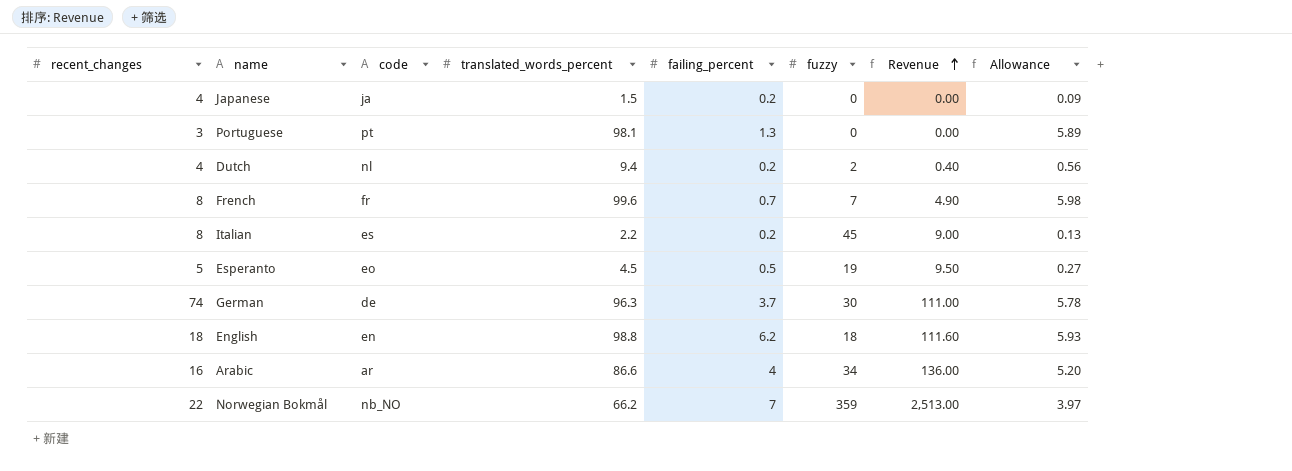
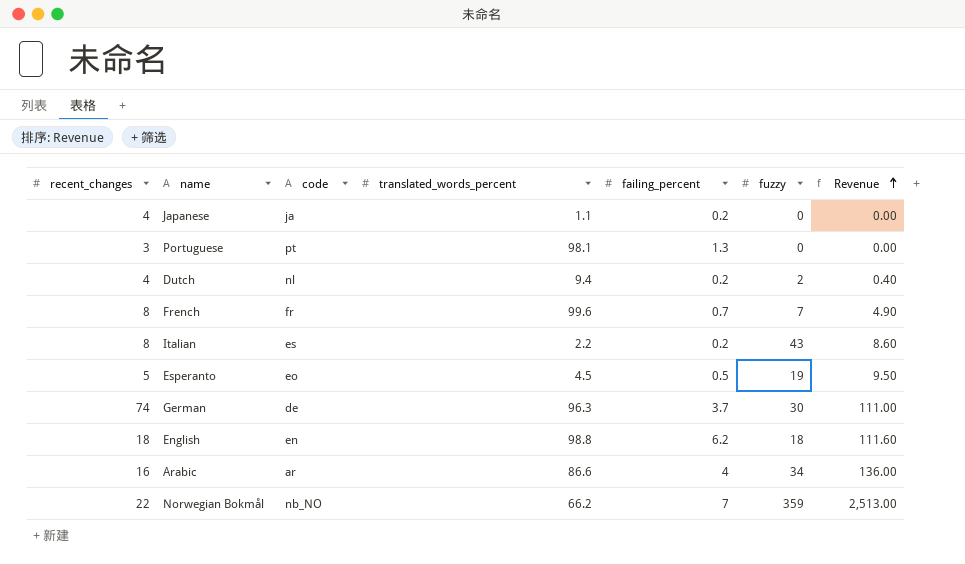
column Allowance | formula: [translated_words_percent] * 0.06 -> none
Japanese | translated_words_percent: 1.5 -> 1.1
Italian | fuzzy: 45 -> 43
Italian | Revenue: 9.00 -> 8.60

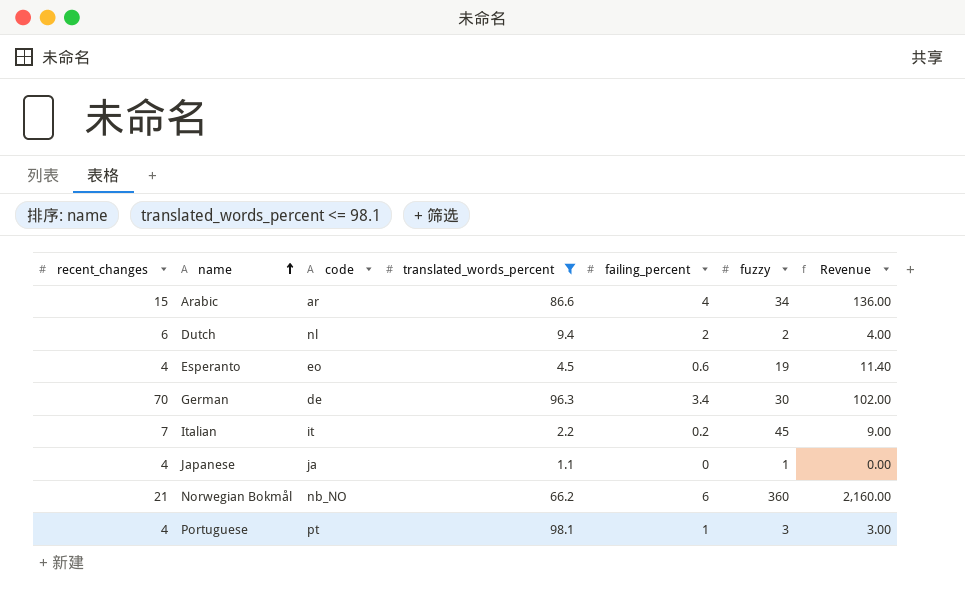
filter: none -> translated_words_percent <= 98.1
row order: Revenue ascending -> name ascending
Arabic | recent_changes: 16 -> 15
Dutch | recent_changes: 4 -> 6
Dutch | failing_percent: 0.2 -> 2
Dutch | Revenue: 0.40 -> 4.00
Esperanto | recent_changes: 5 -> 4
Esperanto | failing_percent: 0.5 -> 0.6
Esperanto | Revenue: 9.50 -> 11.40
German | recent_changes: 74 -> 70
German | failing_percent: 3.7 -> 3.4
German | Revenue: 111.00 -> 102.00
Italian | recent_changes: 8 -> 7
Italian | code: es -> it
Italian | fuzzy: 43 -> 45
Italian | Revenue: 8.60 -> 9.00
Japanese | failing_percent: 0.2 -> 0
Japanese | fuzzy: 0 -> 1
Norwegian Bokmål | recent_changes: 22 -> 21
Norwegian Bokmål | failing_percent: 7 -> 6
Norwegian Bokmål | fuzzy: 359 -> 360
Norwegian Bokmål | Revenue: 2,513.00 -> 2,160.00
Portuguese | recent_changes: 3 -> 4
Portuguese | failing_percent: 1.3 -> 1
Portuguese | fuzzy: 0 -> 3
Portuguese | Revenue: 0.00 -> 3.00

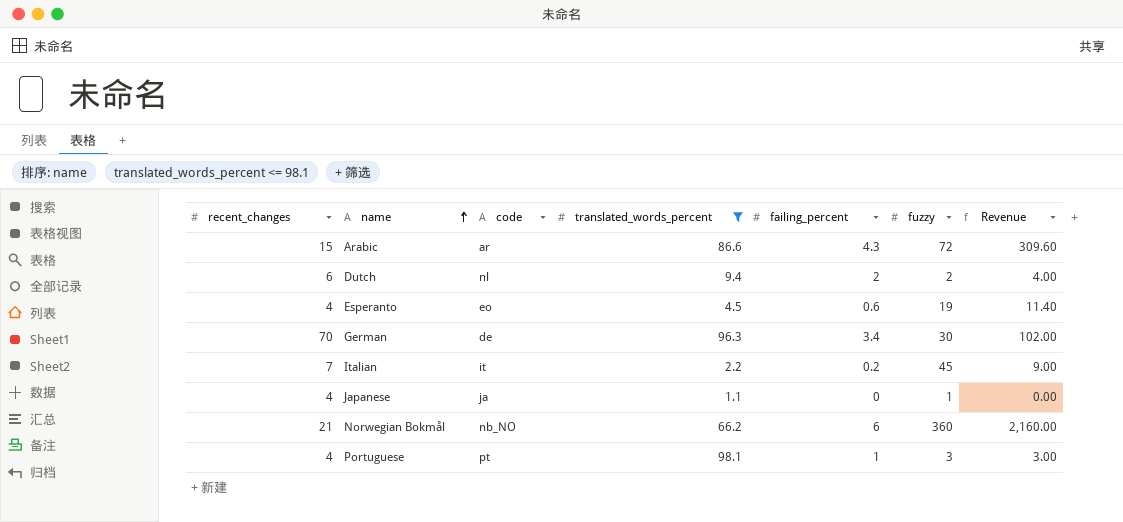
Arabic | failing_percent: 4 -> 4.3
Arabic | fuzzy: 34 -> 72
Arabic | Revenue: 136.00 -> 309.60

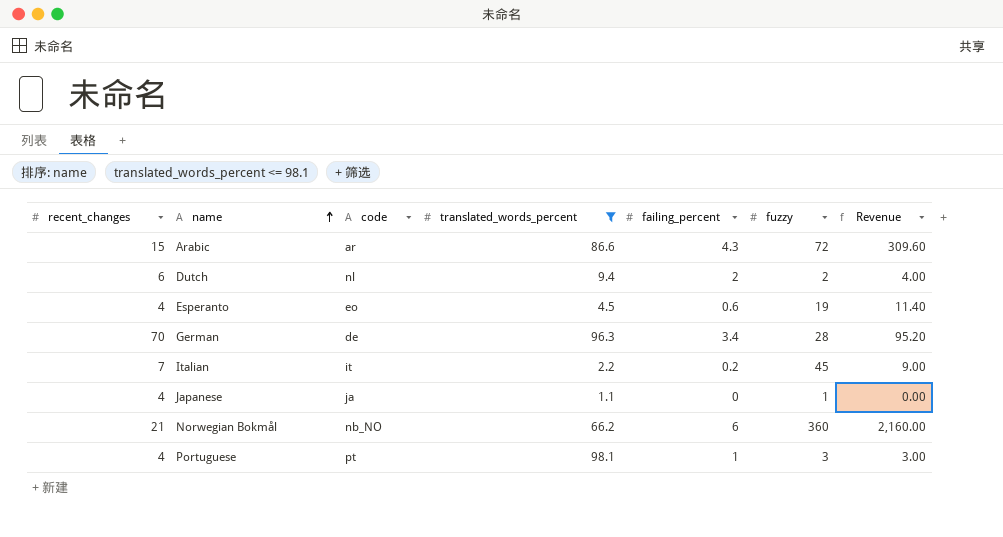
German | fuzzy: 30 -> 28
German | Revenue: 102.00 -> 95.20

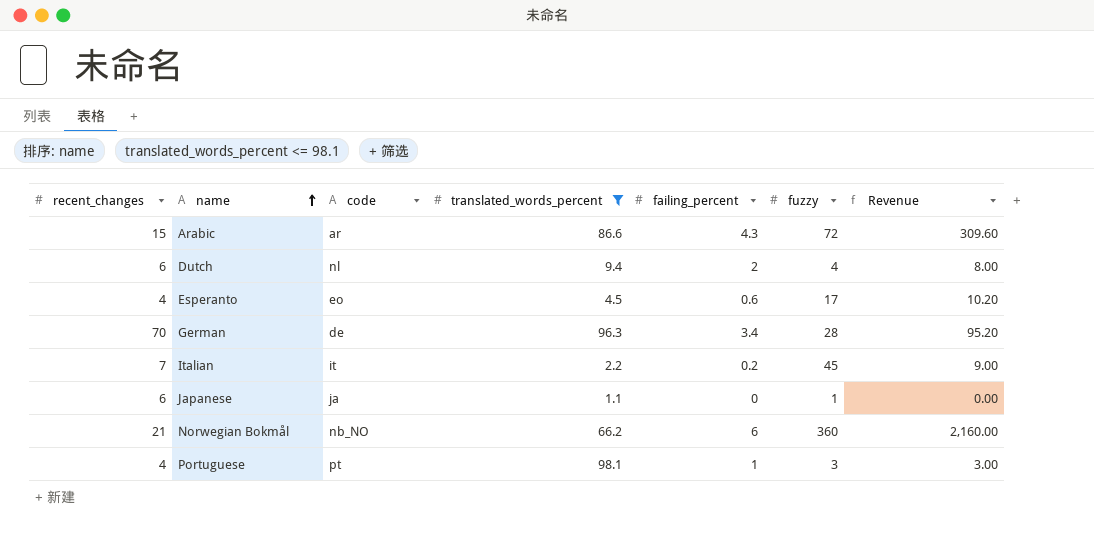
Dutch | fuzzy: 2 -> 4
Dutch | Revenue: 4.00 -> 8.00
Esperanto | fuzzy: 19 -> 17
Esperanto | Revenue: 11.40 -> 10.20
Japanese | recent_changes: 4 -> 6

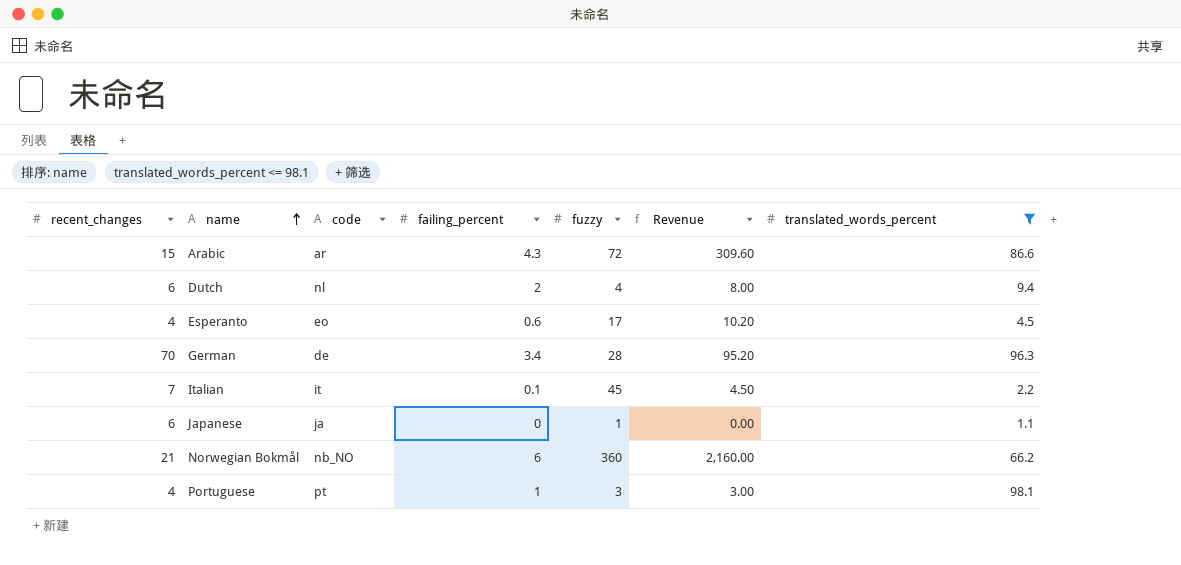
column translated_words_percent | position: 4 -> 7
Italian | failing_percent: 0.2 -> 0.1
Italian | Revenue: 9.00 -> 4.50

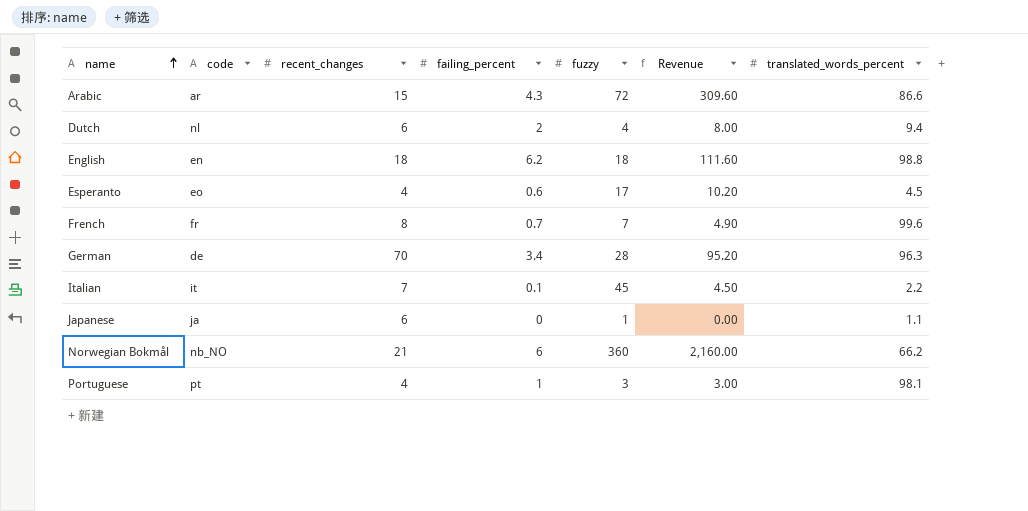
filter: translated_words_percent <= 98.1 -> none
column recent_changes | position: 1 -> 3

